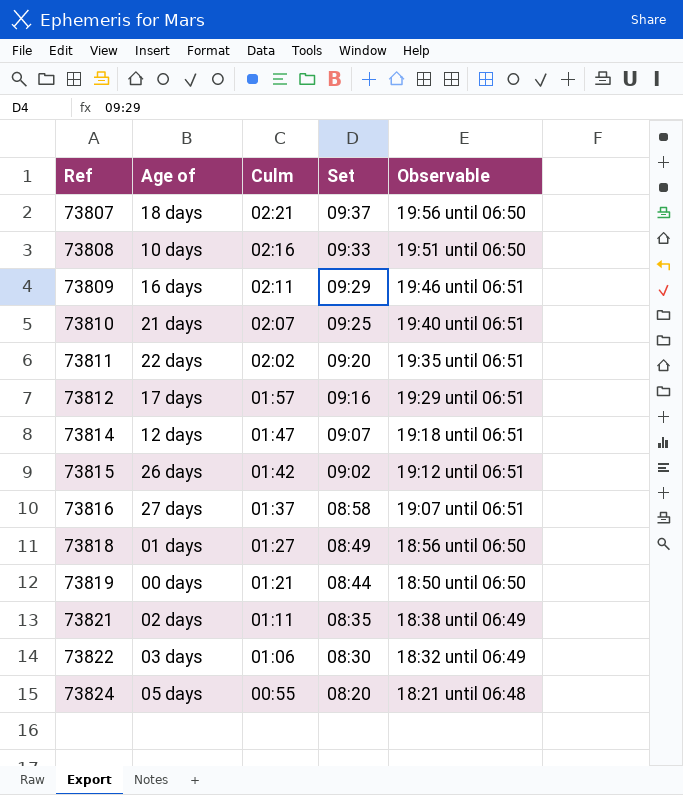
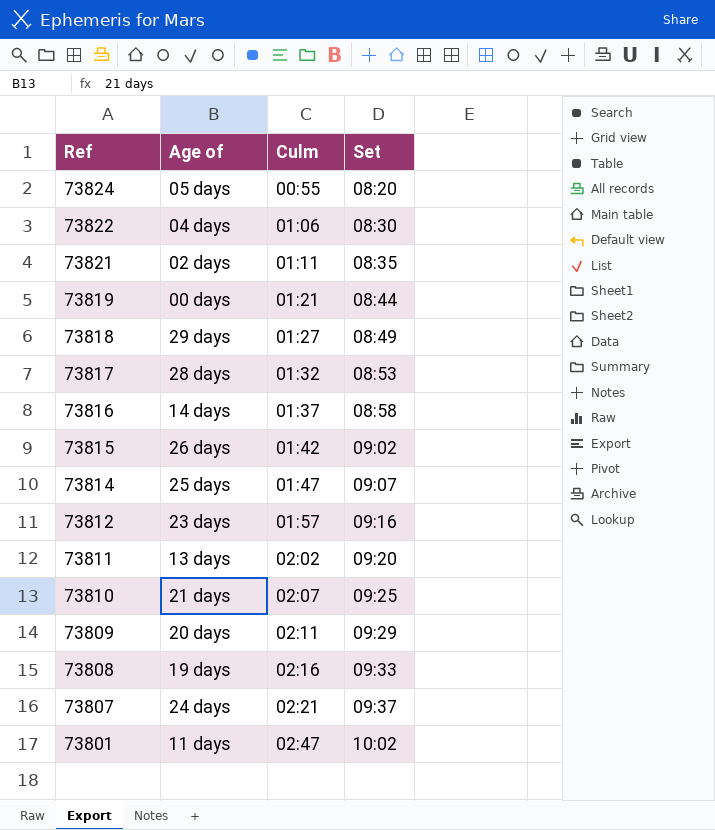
row order: Ref ascending -> Ref descending
column Observable | position: 5 -> none
73822 | Age of: 03 days -> 04 days
73818 | Age of: 01 days -> 29 days
row 73817: none -> 28 days | 01:32 | 08:53
73816 | Age of: 27 days -> 14 days
73814 | Age of: 12 days -> 25 days
73812 | Age of: 17 days -> 23 days
73811 | Age of: 22 days -> 13 days
73809 | Age of: 16 days -> 20 days
73808 | Age of: 10 days -> 19 days
73807 | Age of: 18 days -> 24 days
row 73801: none -> 11 days | 02:47 | 10:02

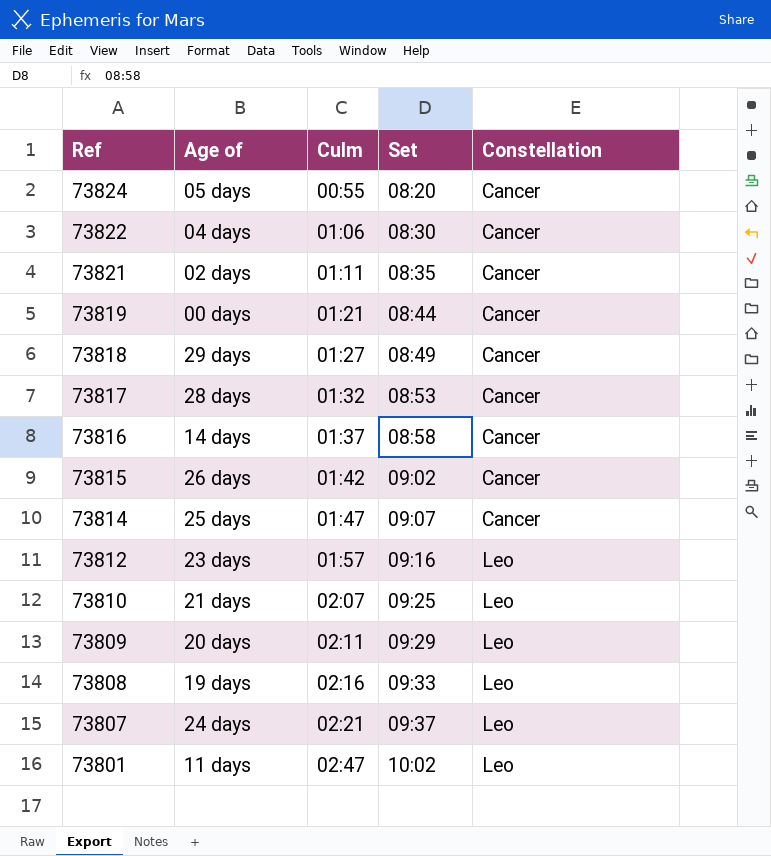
column Constellation | position: none -> 5
row 73811: 13 days | 02:02 | 09:20 -> none

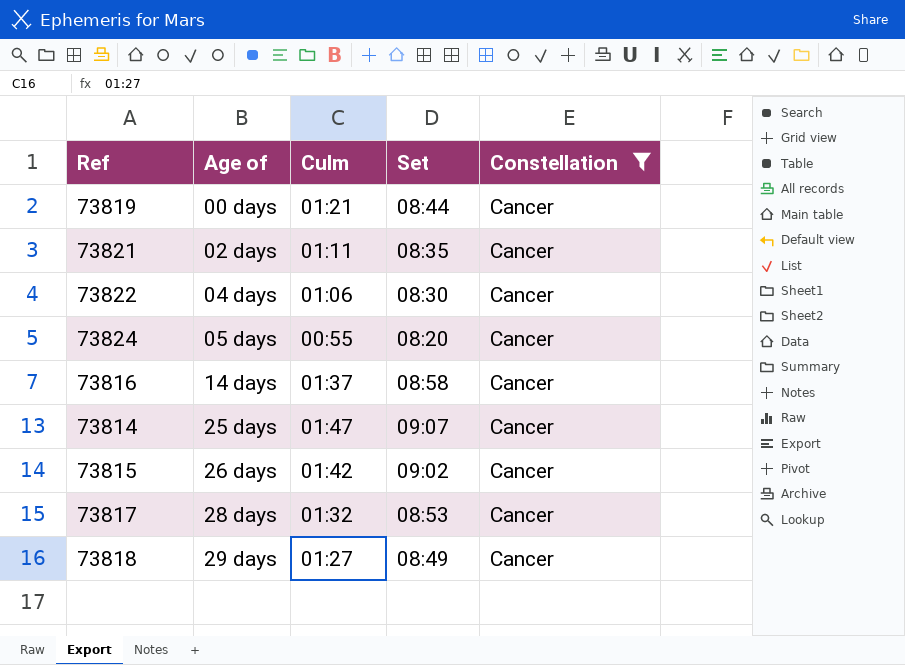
filter: none -> Constellation = Cancer
row order: Ref descending -> Age of ascending

